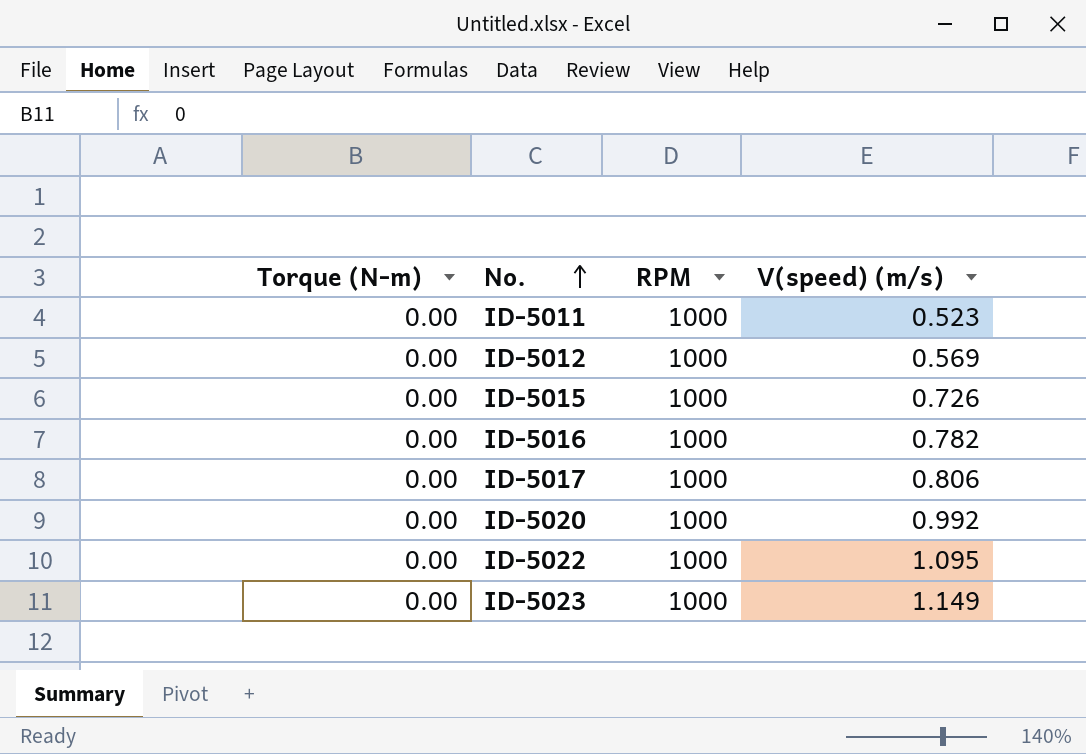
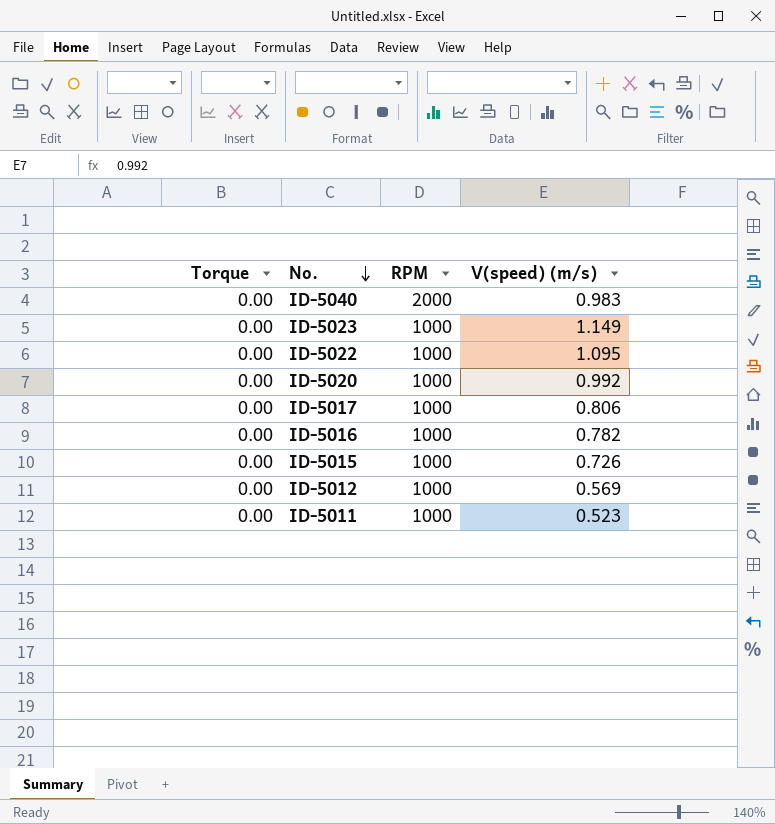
row order: No. ascending -> No. descending
column name: Torque (N-m) -> Torque
row ID-5040: none -> 0.00 | 2000 | 0.983

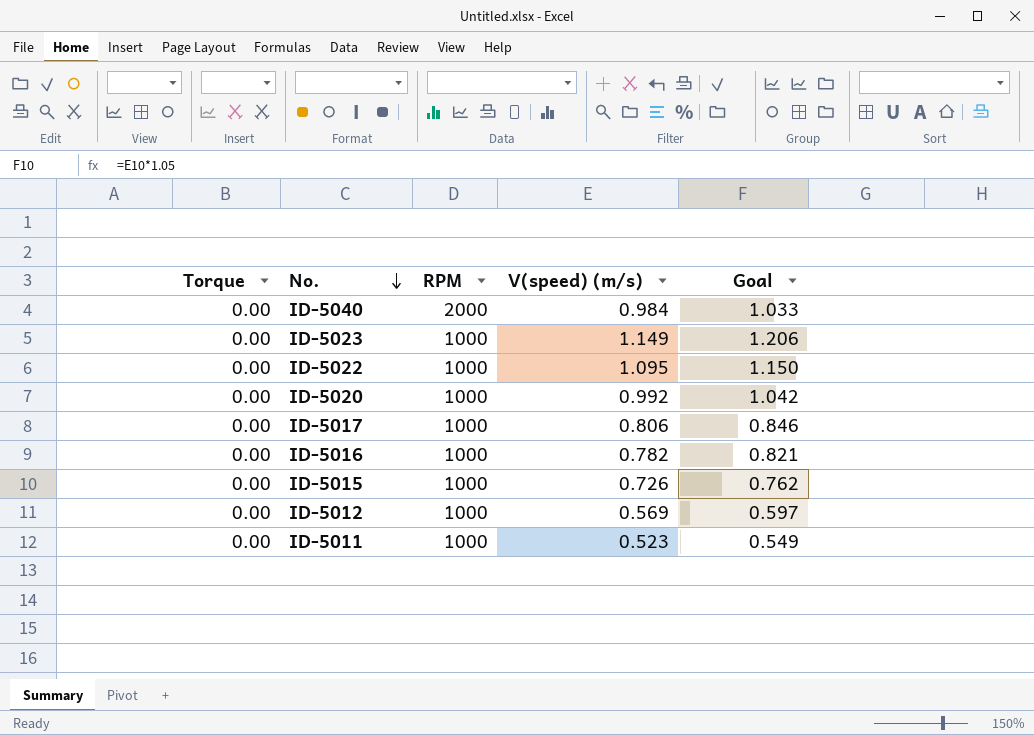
column Goal | formula: none -> [V(speed) (m/s)] * 1.05
ID-5040 | V(speed) (m/s): 0.983 -> 0.984

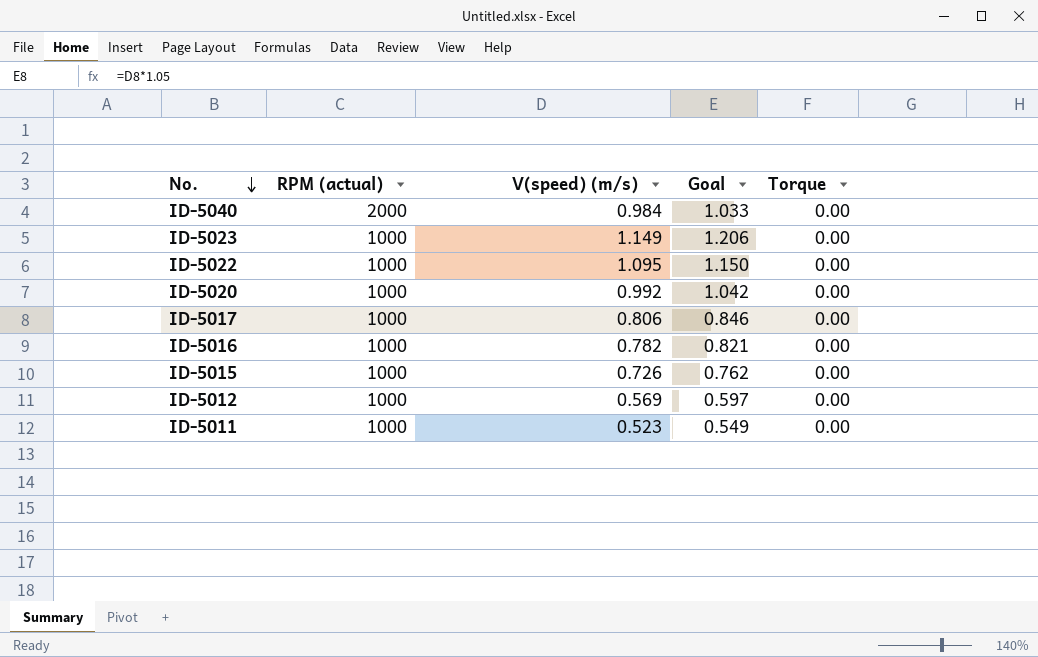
column name: RPM -> RPM (actual)
column Torque | position: 1 -> 5

